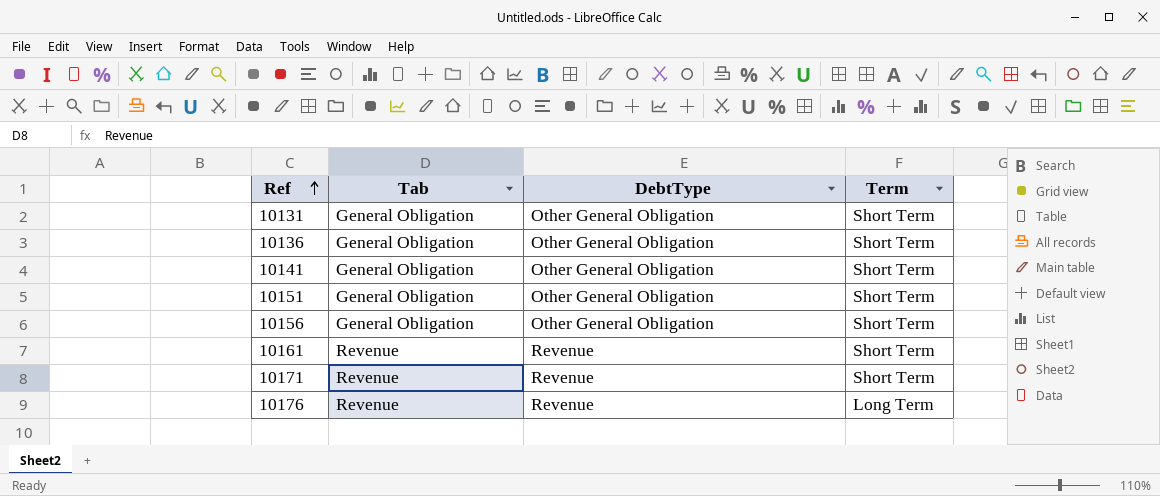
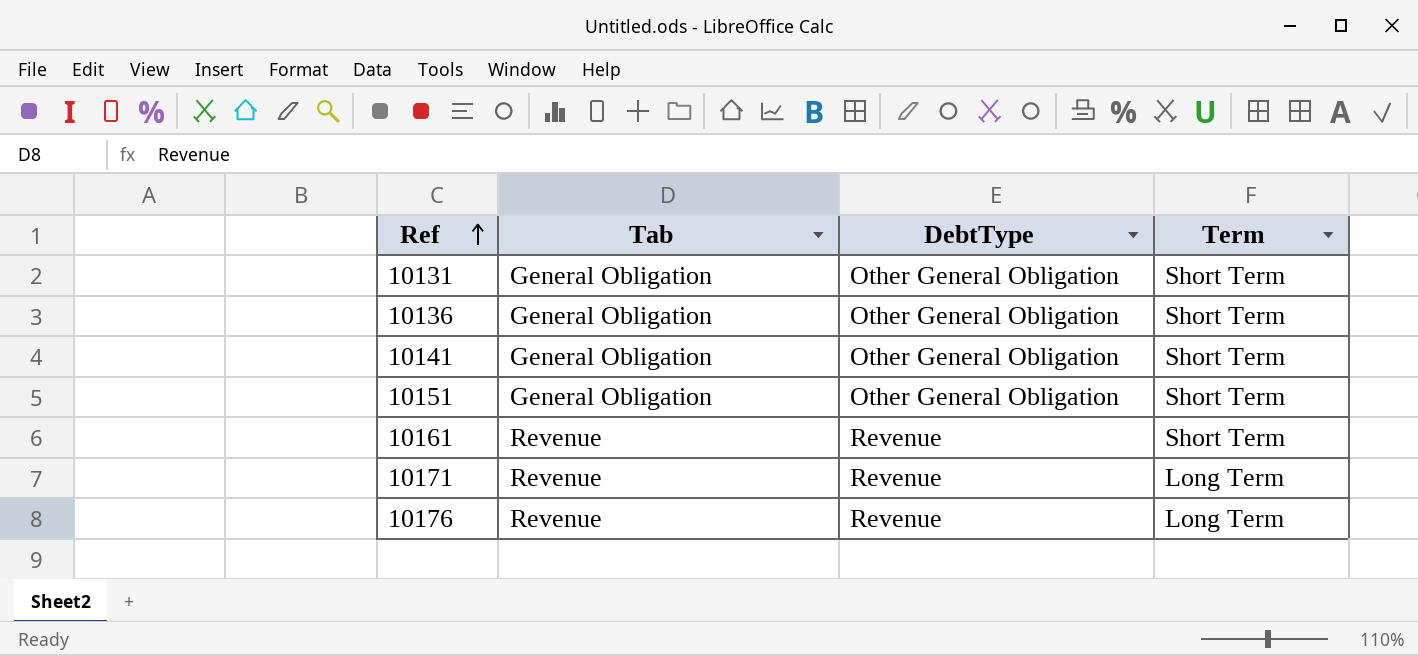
row 10156: General Obligation | Other General Obligation | Short Term -> none
10171 | Term: Short Term -> Long Term

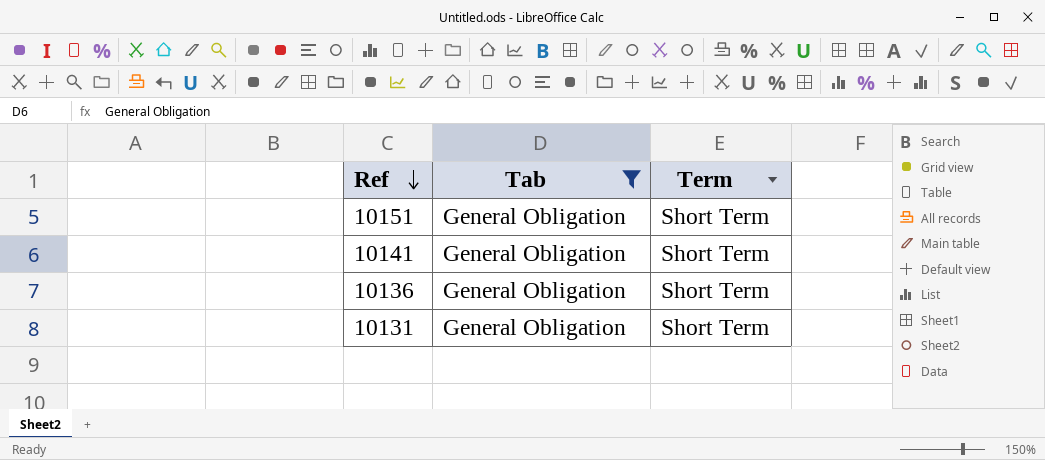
filter: none -> Tab = General Obligation
row order: Ref ascending -> Ref descending
column DebtType | position: 3 -> none

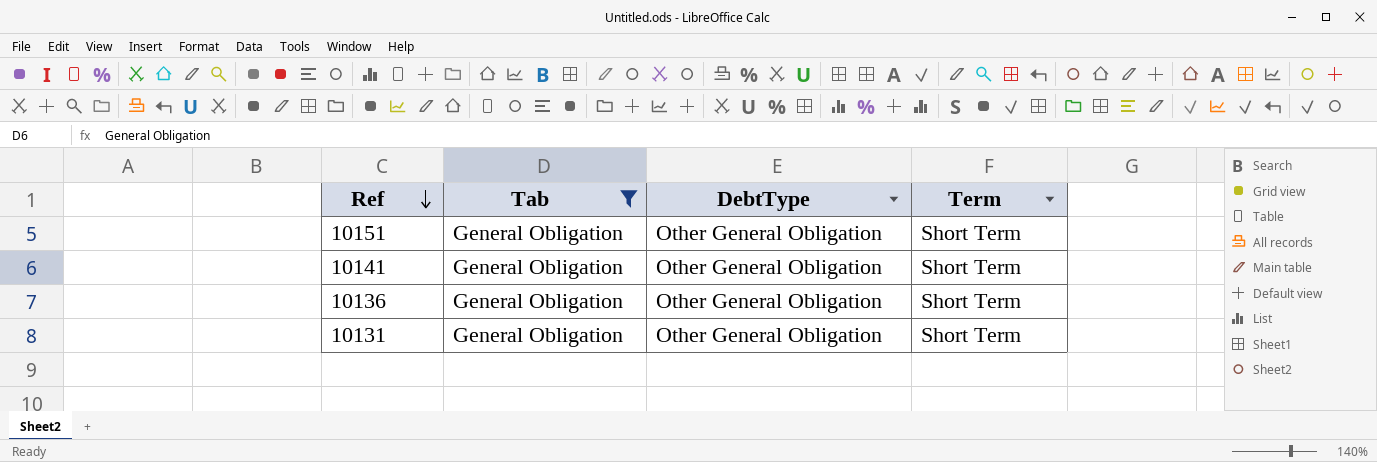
column DebtType | position: none -> 3

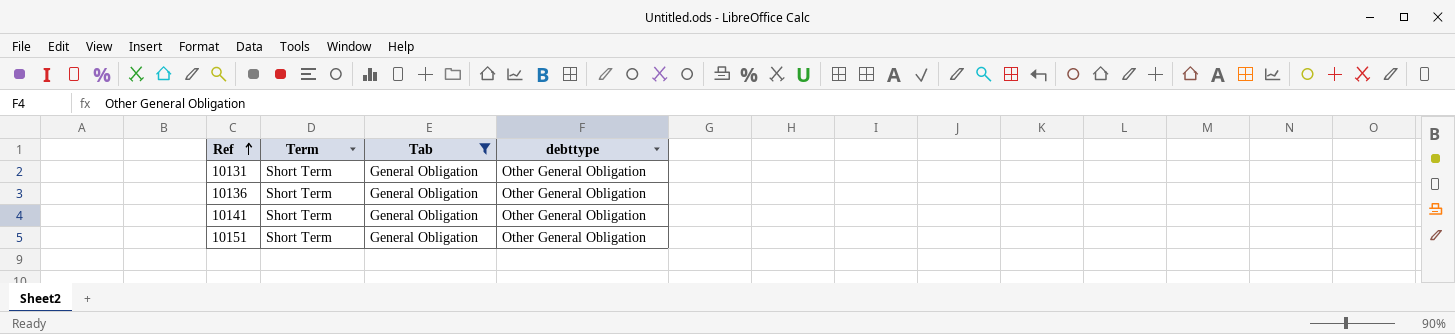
row order: Ref descending -> Ref ascending
column Term | position: 4 -> 2
column name: DebtType -> debttype

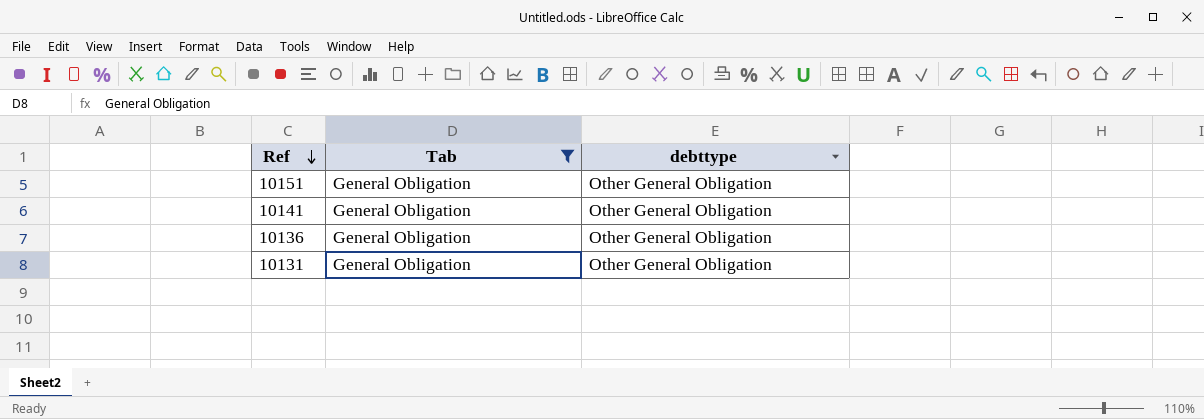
row order: Ref ascending -> Ref descending
column Term | position: 2 -> none

